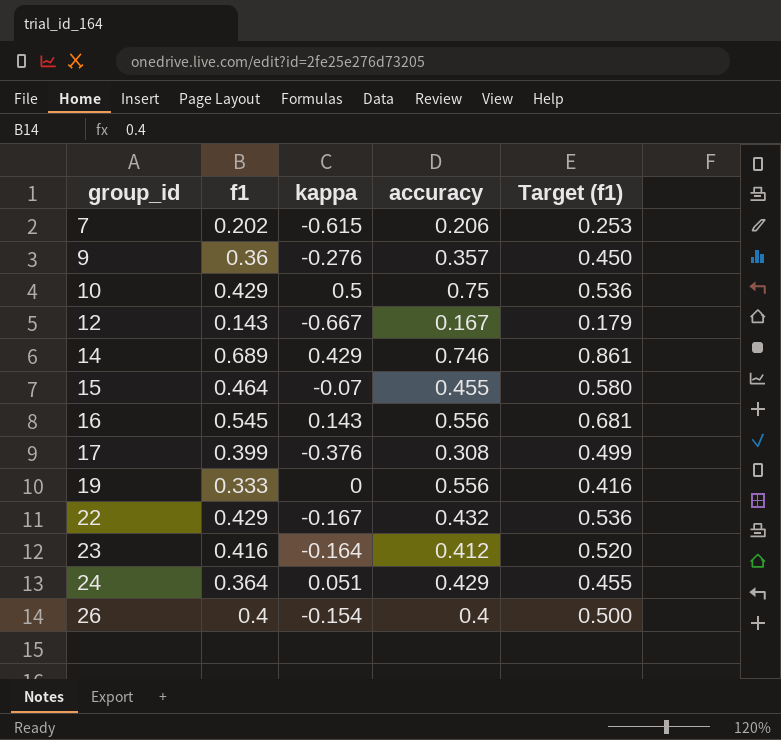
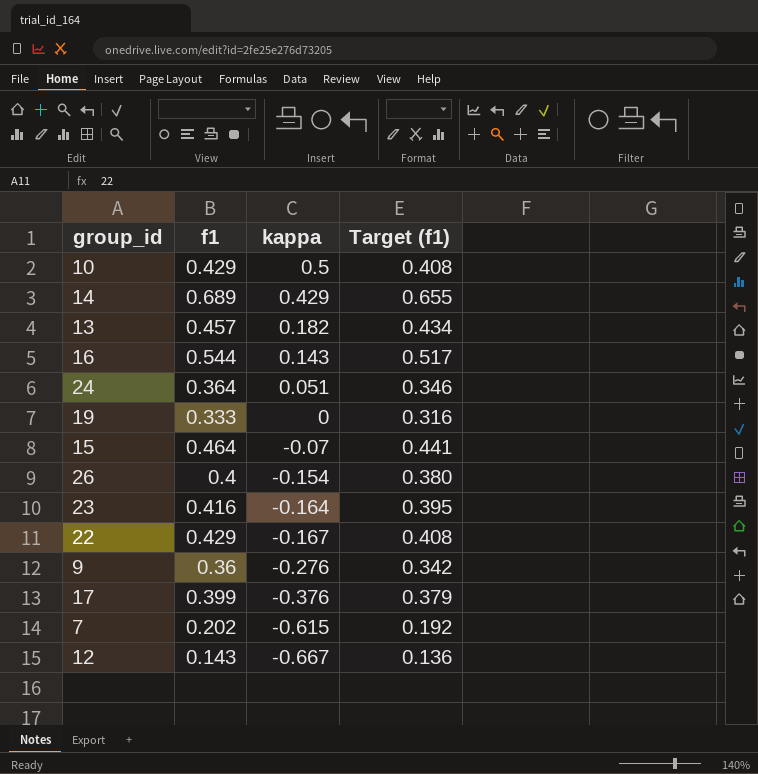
row order: group_id ascending -> kappa descending
column accuracy | position: 4 -> none
column Target (f1) | formula: [f1] * 1.25 -> [f1] * 0.95
row 13: none -> 0.457 | 0.182 | 0.434
16 | f1: 0.545 -> 0.544

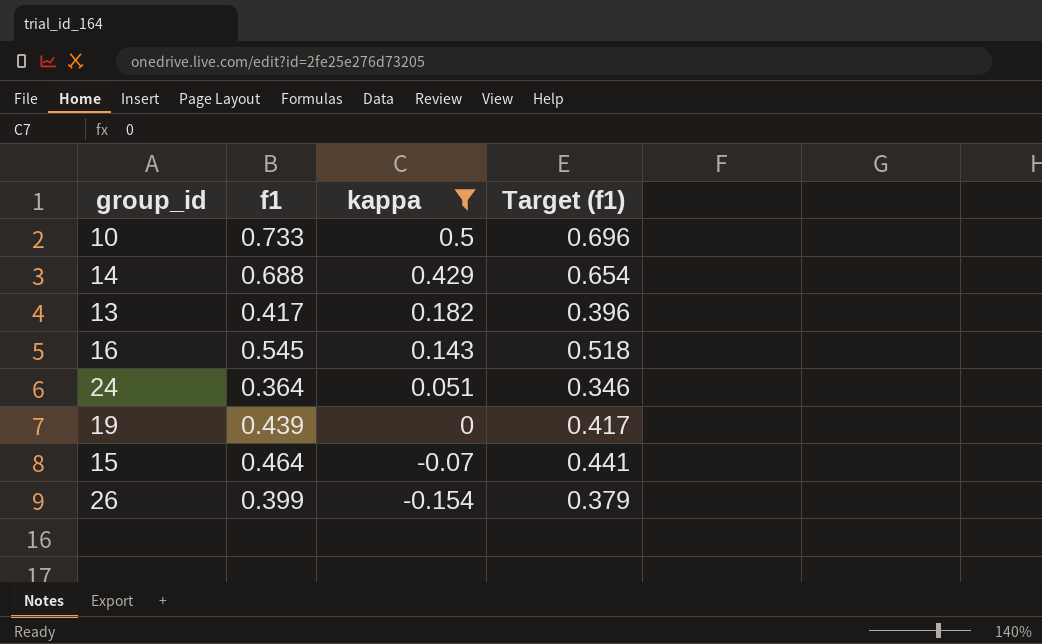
filter: none -> kappa >= -0.154
10 | f1: 0.429 -> 0.733
10 | Target (f1): 0.408 -> 0.696
14 | f1: 0.689 -> 0.688
14 | Target (f1): 0.655 -> 0.654
13 | f1: 0.457 -> 0.417
13 | Target (f1): 0.434 -> 0.396
16 | f1: 0.544 -> 0.545
16 | Target (f1): 0.517 -> 0.518
19 | f1: 0.333 -> 0.439
19 | Target (f1): 0.316 -> 0.417
26 | f1: 0.4 -> 0.399
26 | Target (f1): 0.380 -> 0.379

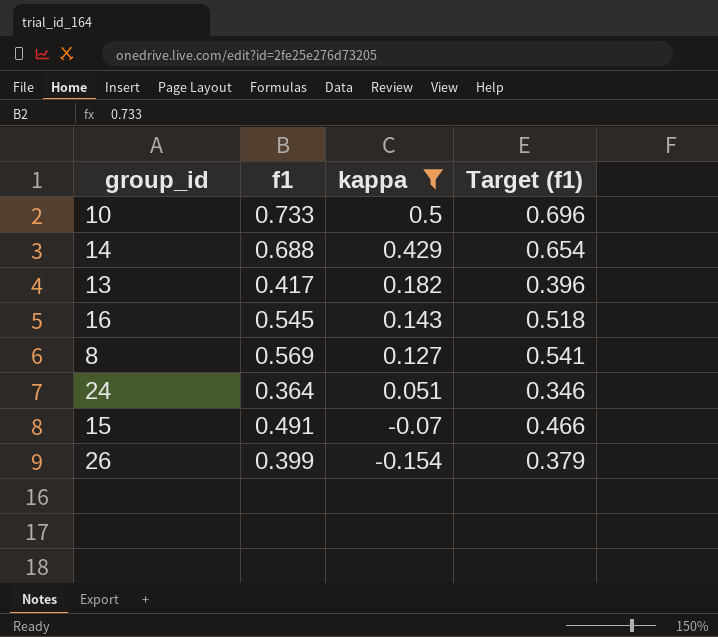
row 19: 0.439 | 0 | 0.417 -> none
row 8: none -> 0.569 | 0.127 | 0.541
15 | f1: 0.464 -> 0.491
15 | Target (f1): 0.441 -> 0.466

